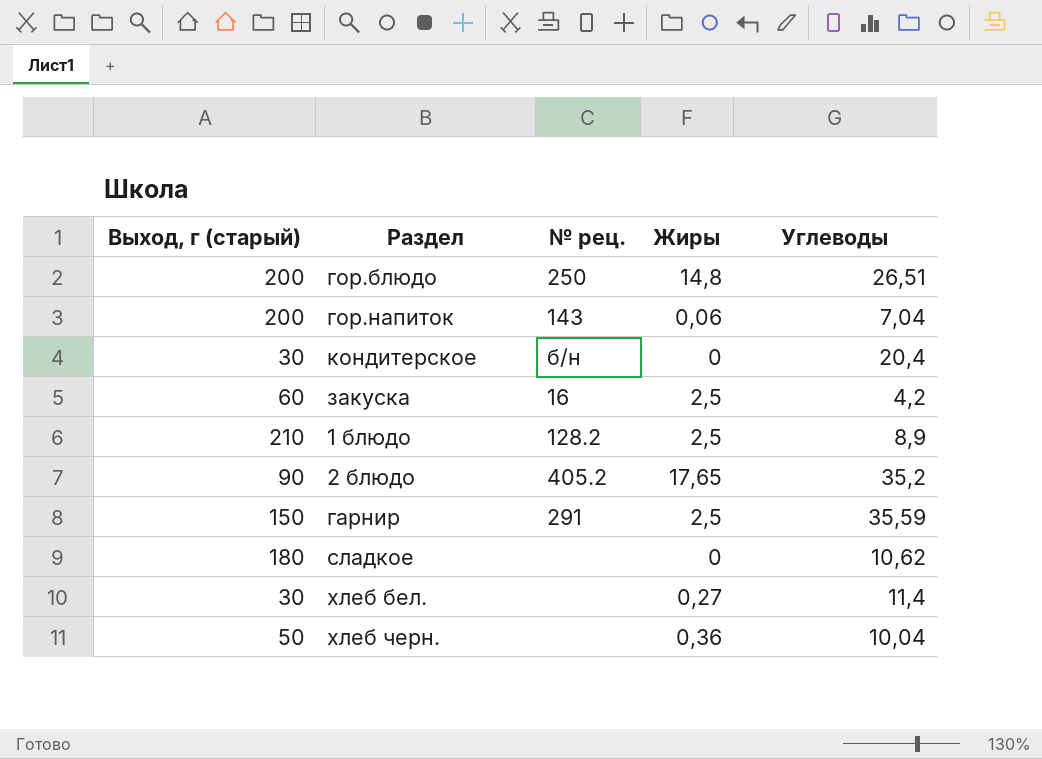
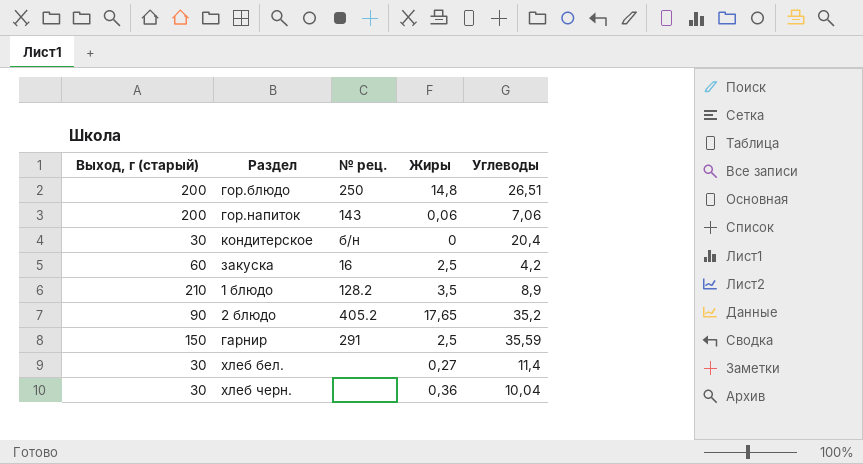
row сладкое: 180 | none | 0 | 10,62 -> none
гор.напиток | Углеводы: 7,04 -> 7,06
1 блюдо | Жиры: 2,5 -> 3,5
хлеб черн. | Выход, г (старый): 50 -> 30

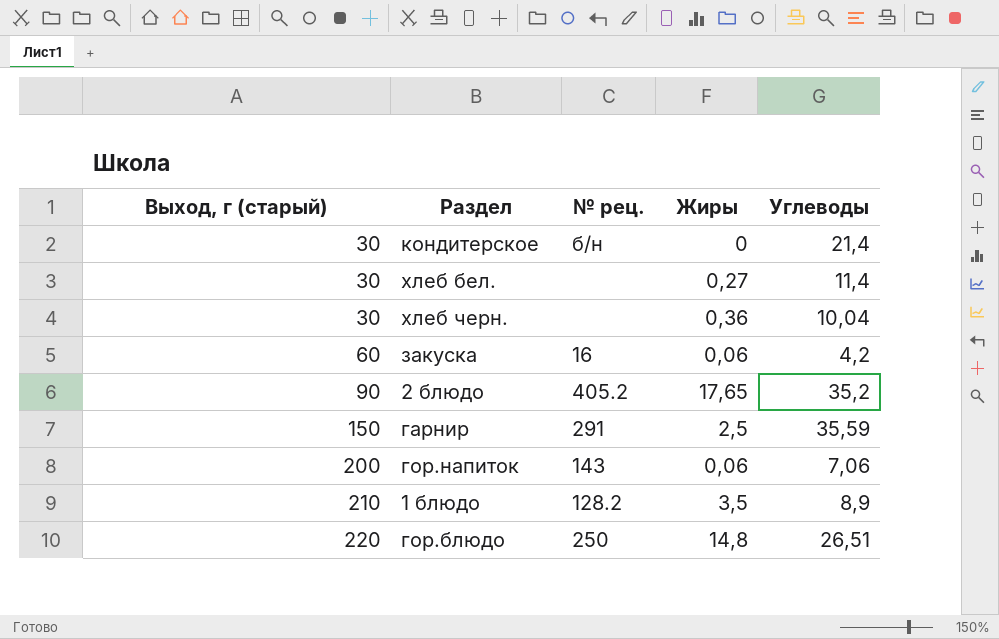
row order: none -> Выход, г (старый) ascending
кондитерское | Углеводы: 20,4 -> 21,4
закуска | Жиры: 2,5 -> 0,06
гор.блюдо | Выход, г (старый): 200 -> 220

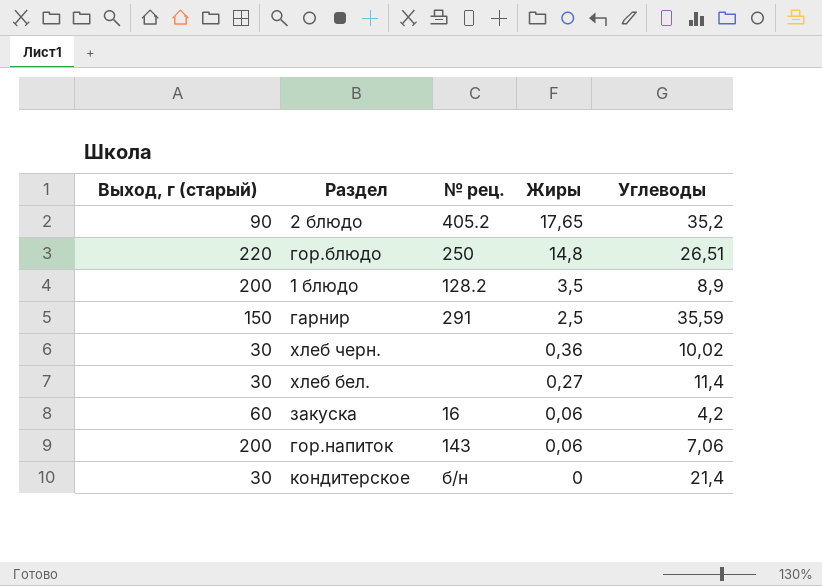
row order: Выход, г (старый) ascending -> Жиры descending
1 блюдо | Выход, г (старый): 210 -> 200
хлеб черн. | Углеводы: 10,04 -> 10,02

